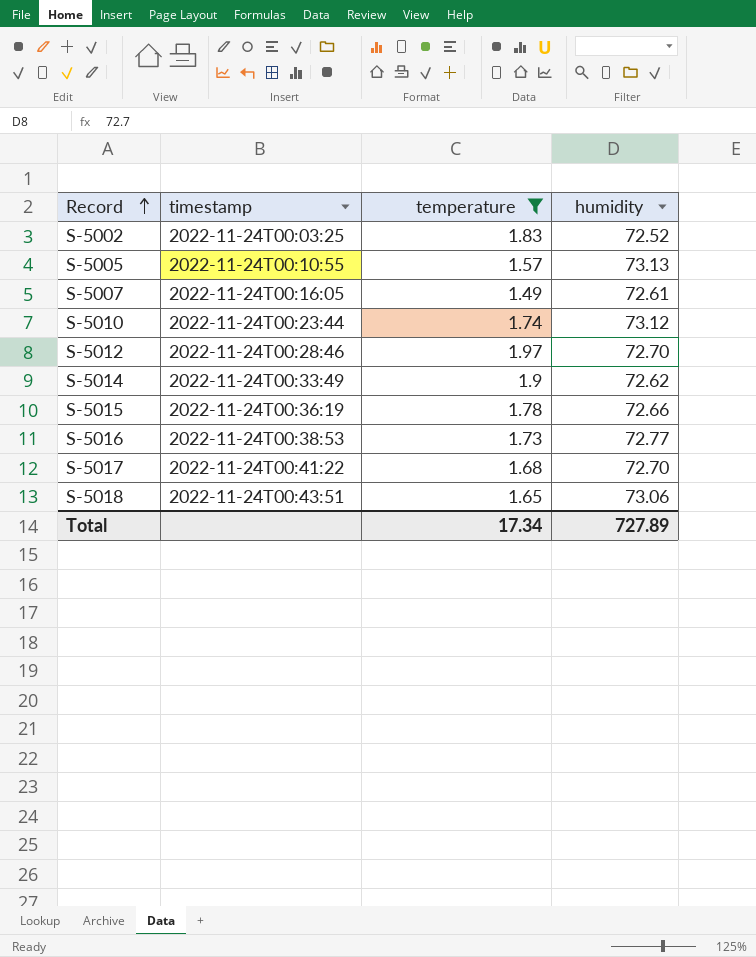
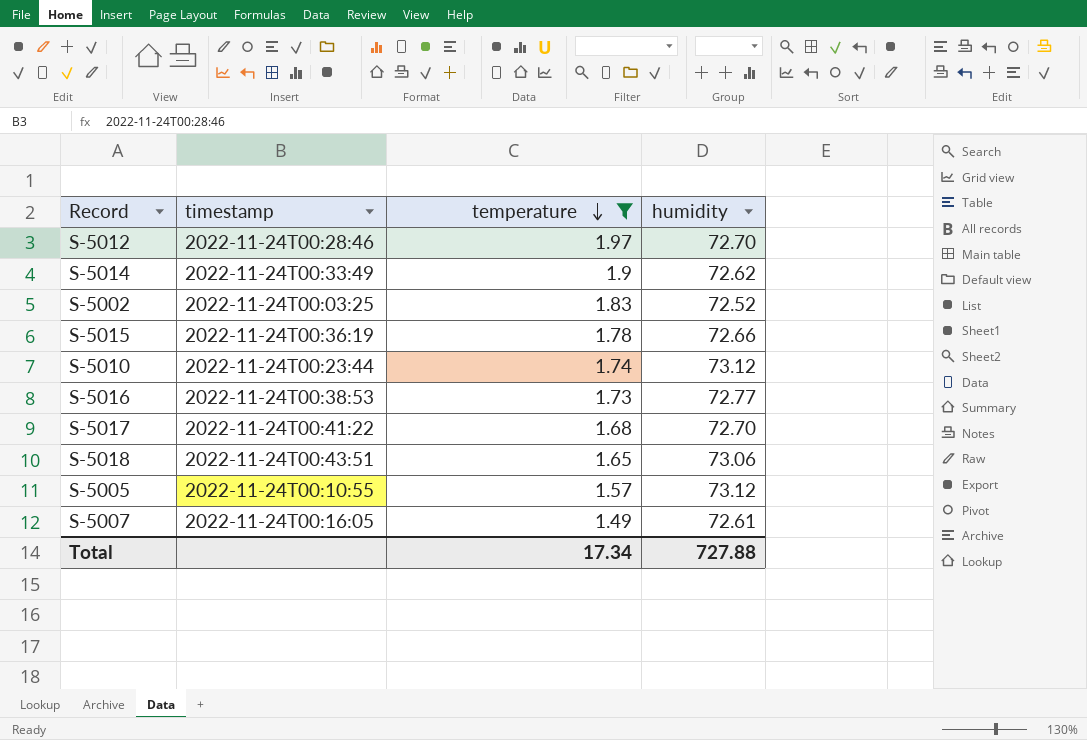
row order: Record ascending -> temperature descending
S-5005 | humidity: 73.13 -> 73.12
Total | humidity: 727.89 -> 727.88

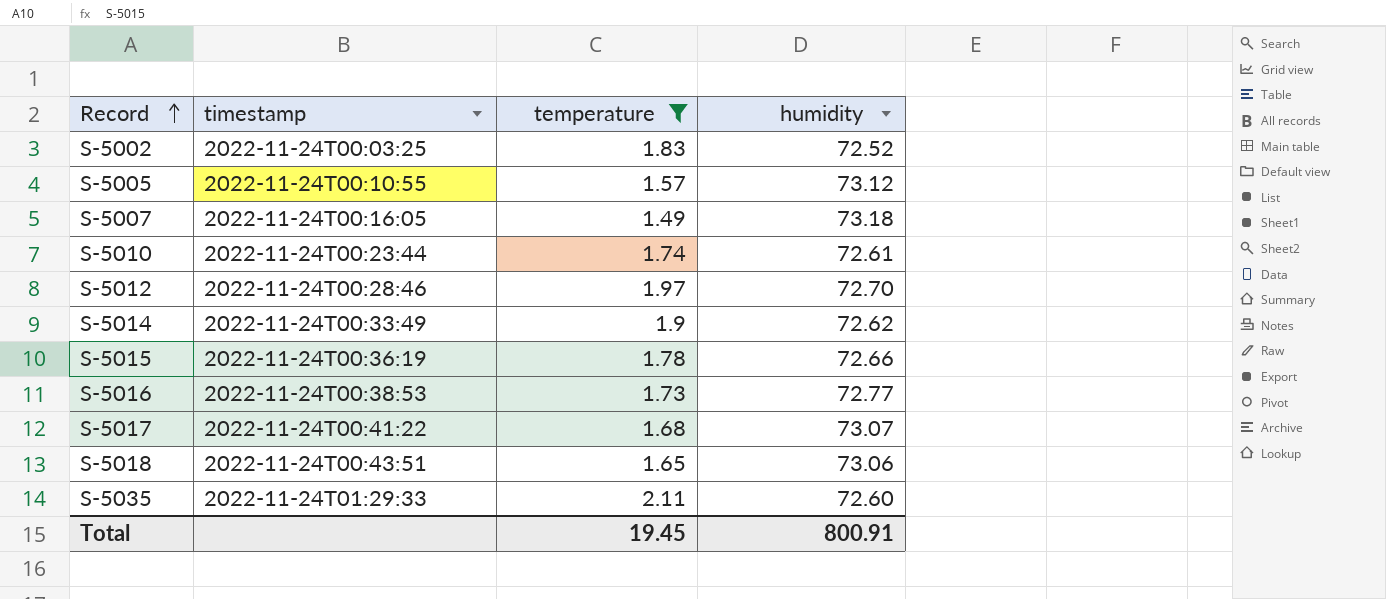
row order: temperature descending -> Record ascending
S-5007 | humidity: 72.61 -> 73.18
S-5010 | humidity: 73.12 -> 72.61
S-5017 | humidity: 72.70 -> 73.07
row S-5035: none -> 2022-11-24T01:29:33 | 2.11 | 72.60
Total | temperature: 17.34 -> 19.45
Total | humidity: 727.88 -> 800.91

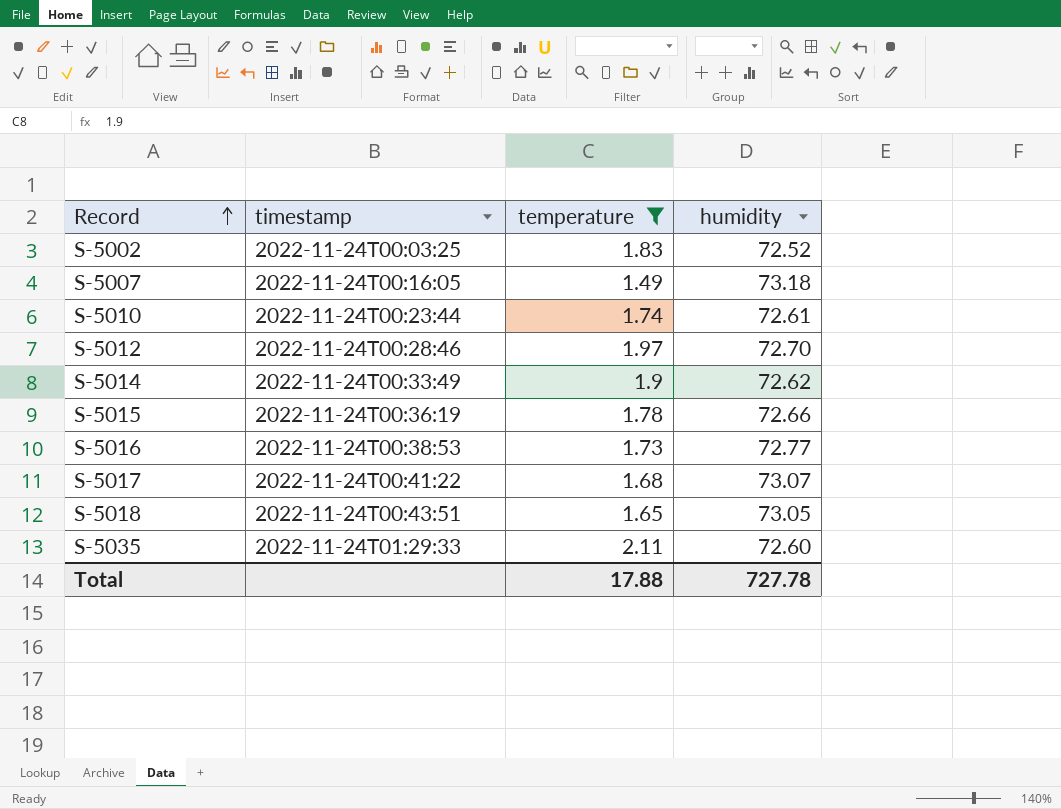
row S-5005: 2022-11-24T00:10:55 | 1.57 | 73.12 -> none
S-5018 | humidity: 73.06 -> 73.05
Total | temperature: 19.45 -> 17.88
Total | humidity: 800.91 -> 727.78

